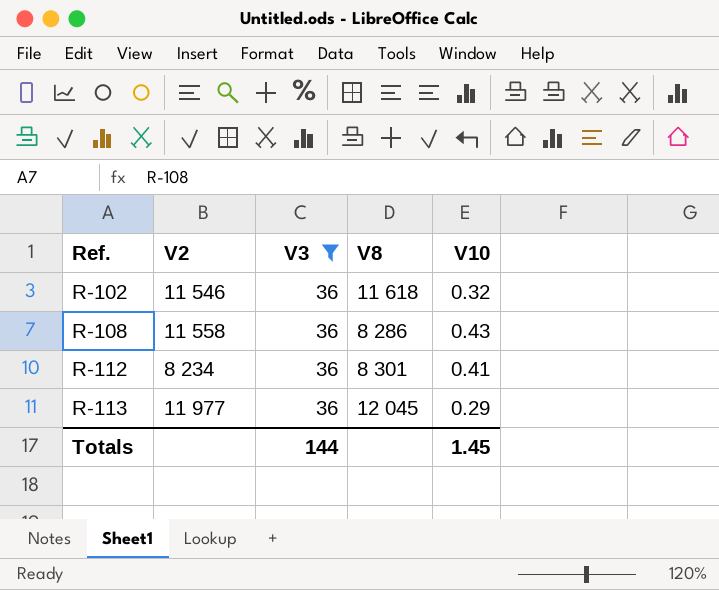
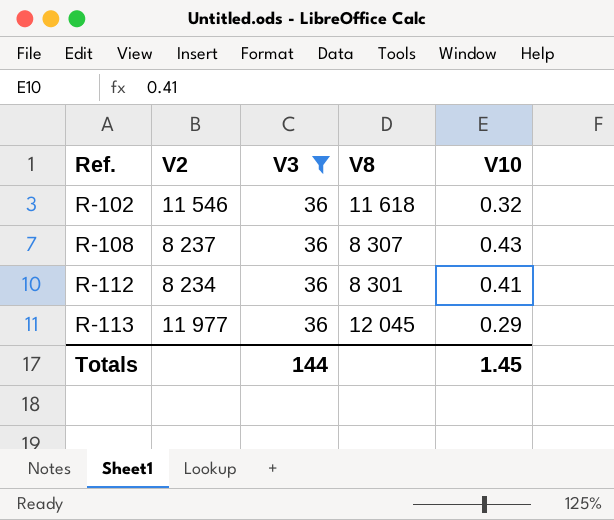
R-108 | V2: 11 558 -> 8 237
R-108 | V8: 8 286 -> 8 307

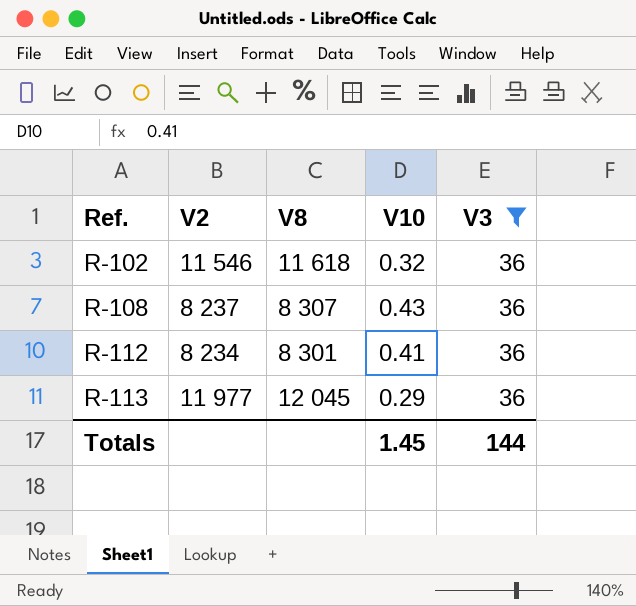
column V3 | position: 3 -> 5

